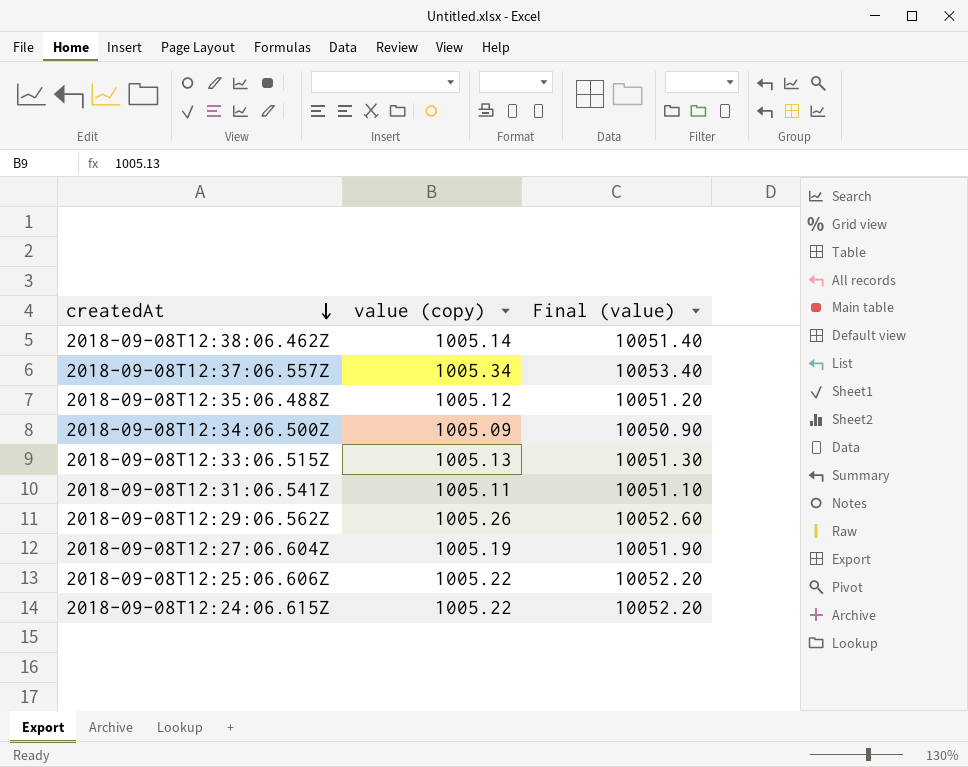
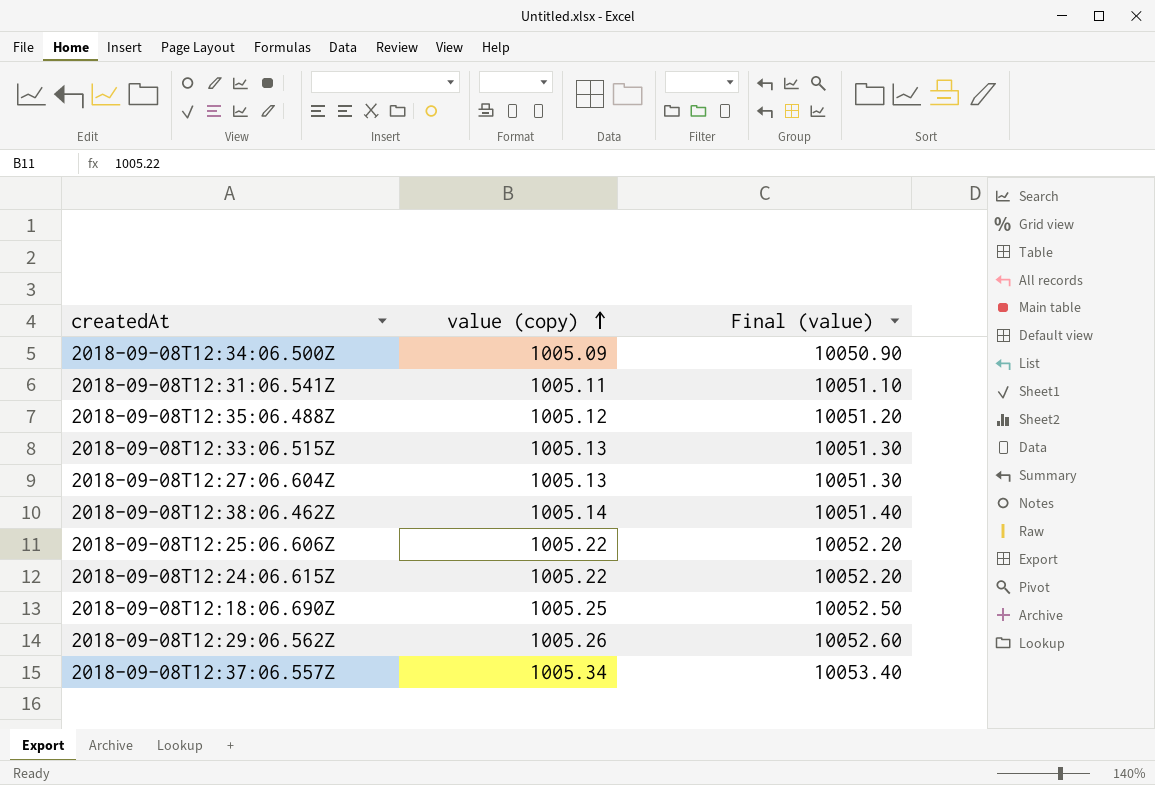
row order: createdAt descending -> value (copy) ascending
2018-09-08T12:27:06.604Z | value (copy): 1005.19 -> 1005.13
2018-09-08T12:27:06.604Z | Final (value): 10051.90 -> 10051.30
row 2018-09-08T12:18:06.690Z: none -> 1005.25 | 10052.50

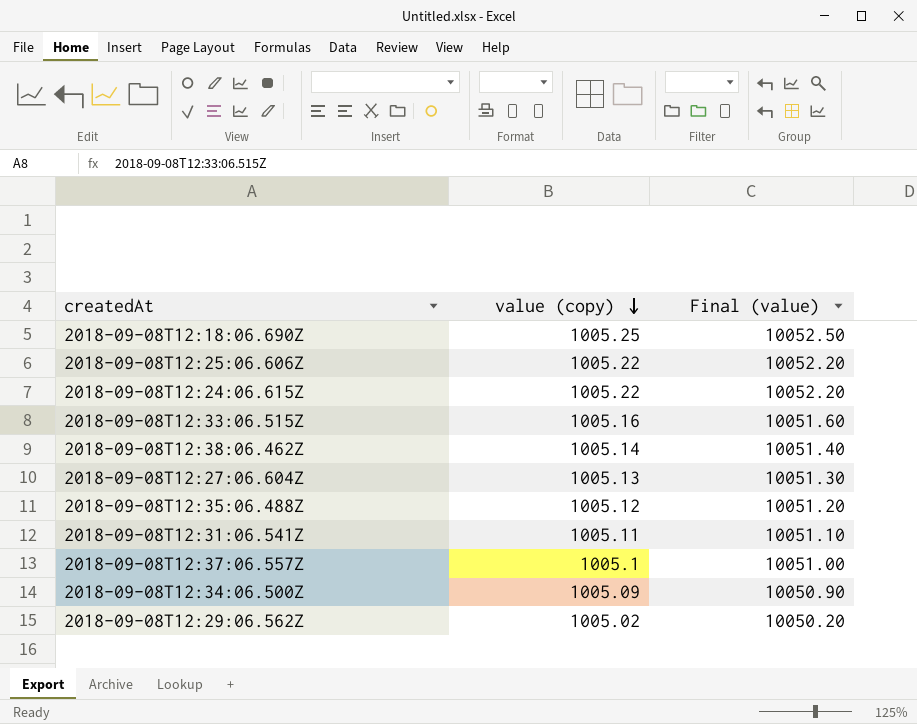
row order: value (copy) ascending -> value (copy) descending
2018-09-08T12:33:06.515Z | value (copy): 1005.13 -> 1005.16
2018-09-08T12:33:06.515Z | Final (value): 10051.30 -> 10051.60
2018-09-08T12:37:06.557Z | value (copy): 1005.34 -> 1005.1
2018-09-08T12:37:06.557Z | Final (value): 10053.40 -> 10051.00
2018-09-08T12:29:06.562Z | value (copy): 1005.26 -> 1005.02
2018-09-08T12:29:06.562Z | Final (value): 10052.60 -> 10050.20

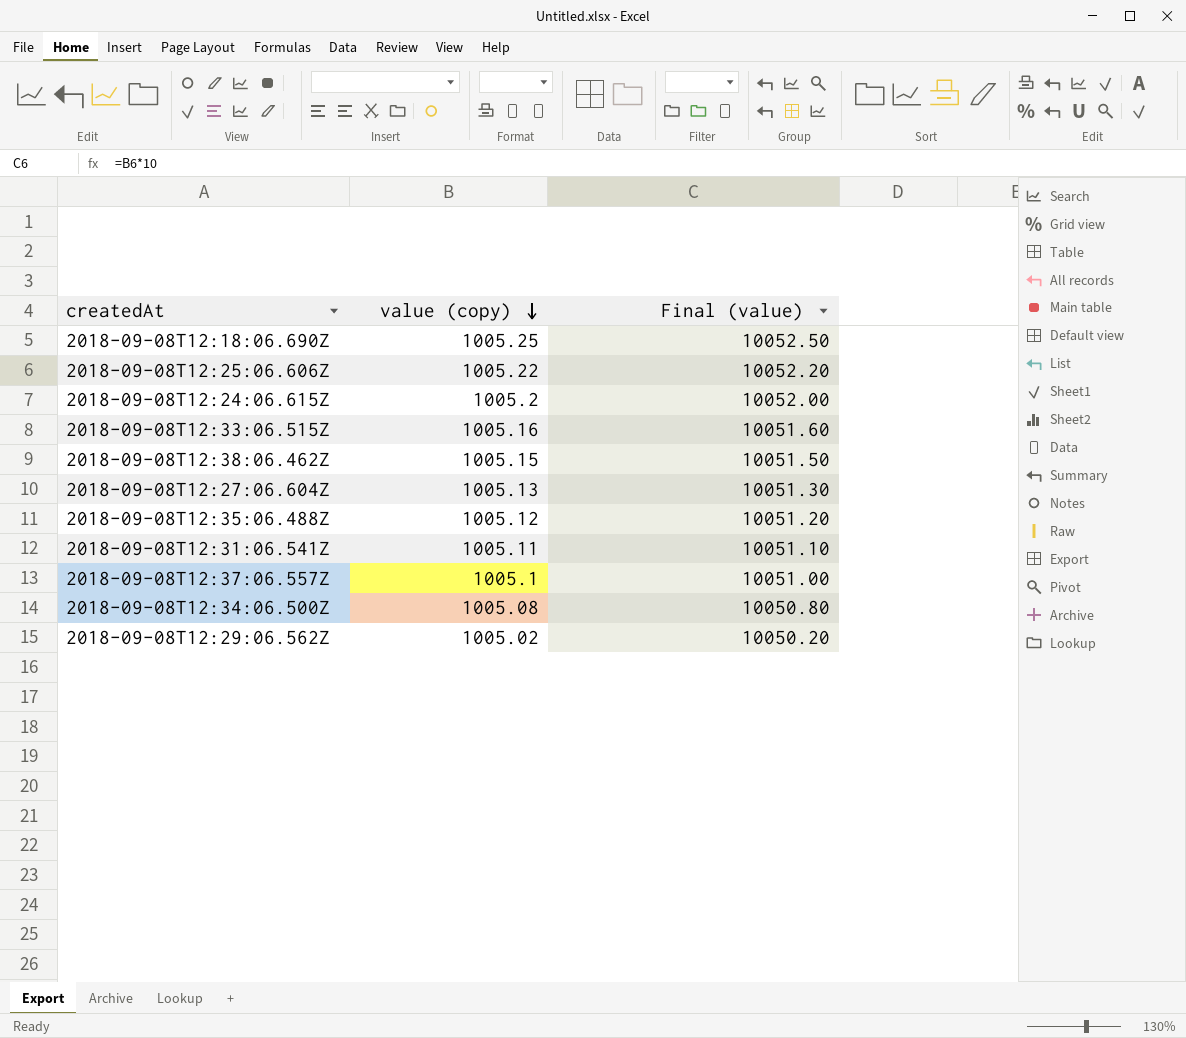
2018-09-08T12:24:06.615Z | value (copy): 1005.22 -> 1005.2
2018-09-08T12:24:06.615Z | Final (value): 10052.20 -> 10052.00
2018-09-08T12:38:06.462Z | value (copy): 1005.14 -> 1005.15
2018-09-08T12:38:06.462Z | Final (value): 10051.40 -> 10051.50
2018-09-08T12:34:06.500Z | value (copy): 1005.09 -> 1005.08
2018-09-08T12:34:06.500Z | Final (value): 10050.90 -> 10050.80

